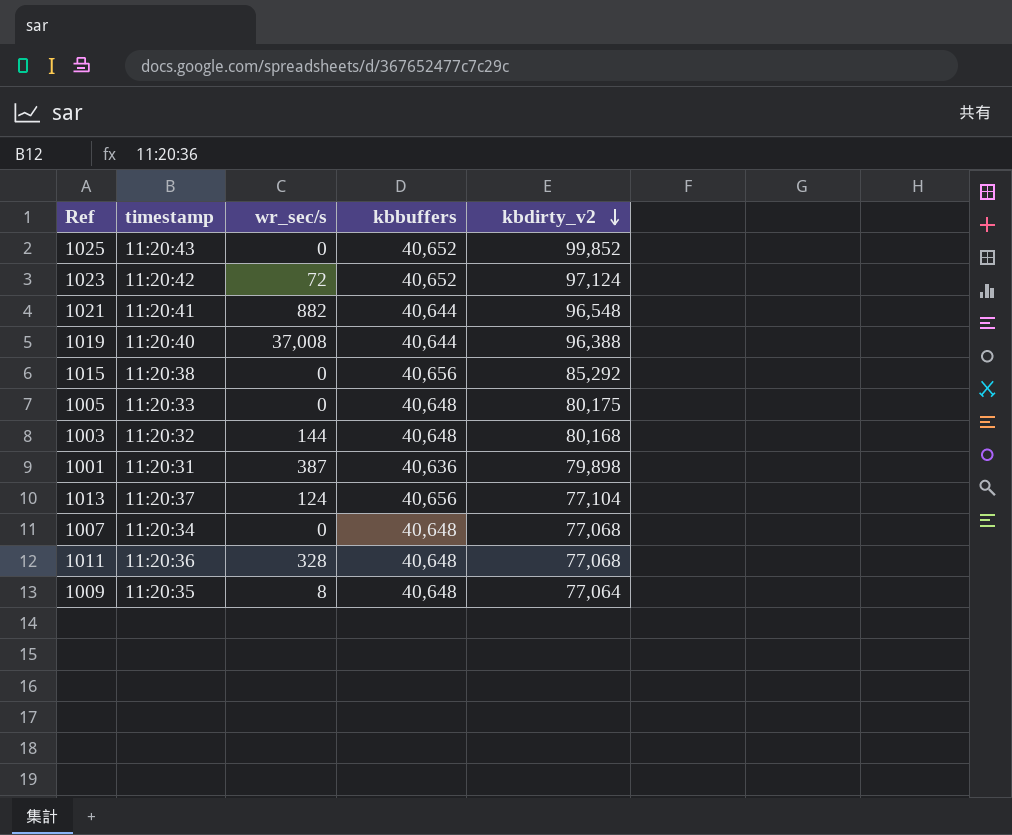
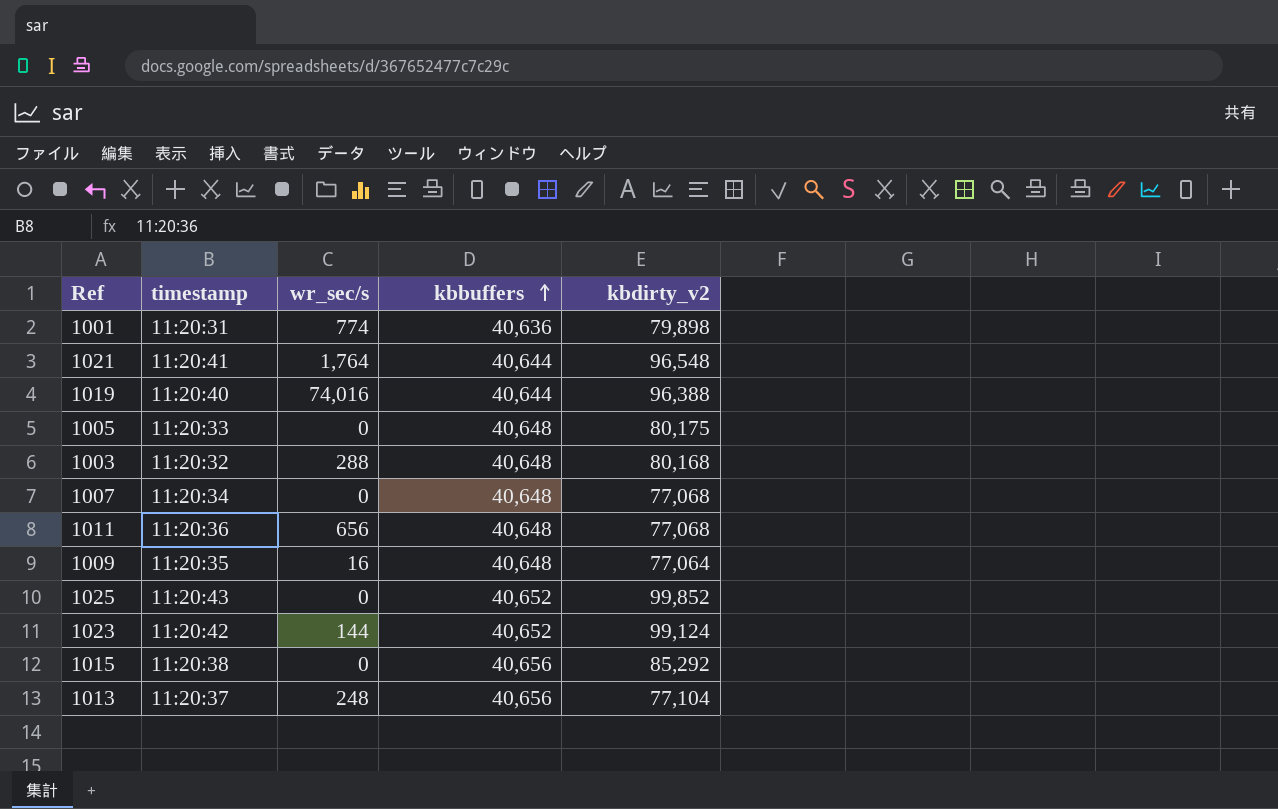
row order: kbdirty_v2 descending -> kbbuffers ascending
1001 | wr_sec/s: 387 -> 774
1021 | wr_sec/s: 882 -> 1,764
1019 | wr_sec/s: 37,008 -> 74,016
1003 | wr_sec/s: 144 -> 288
1011 | wr_sec/s: 328 -> 656
1009 | wr_sec/s: 8 -> 16
1023 | wr_sec/s: 72 -> 144
1023 | kbdirty_v2: 97,124 -> 99,124
1013 | wr_sec/s: 124 -> 248

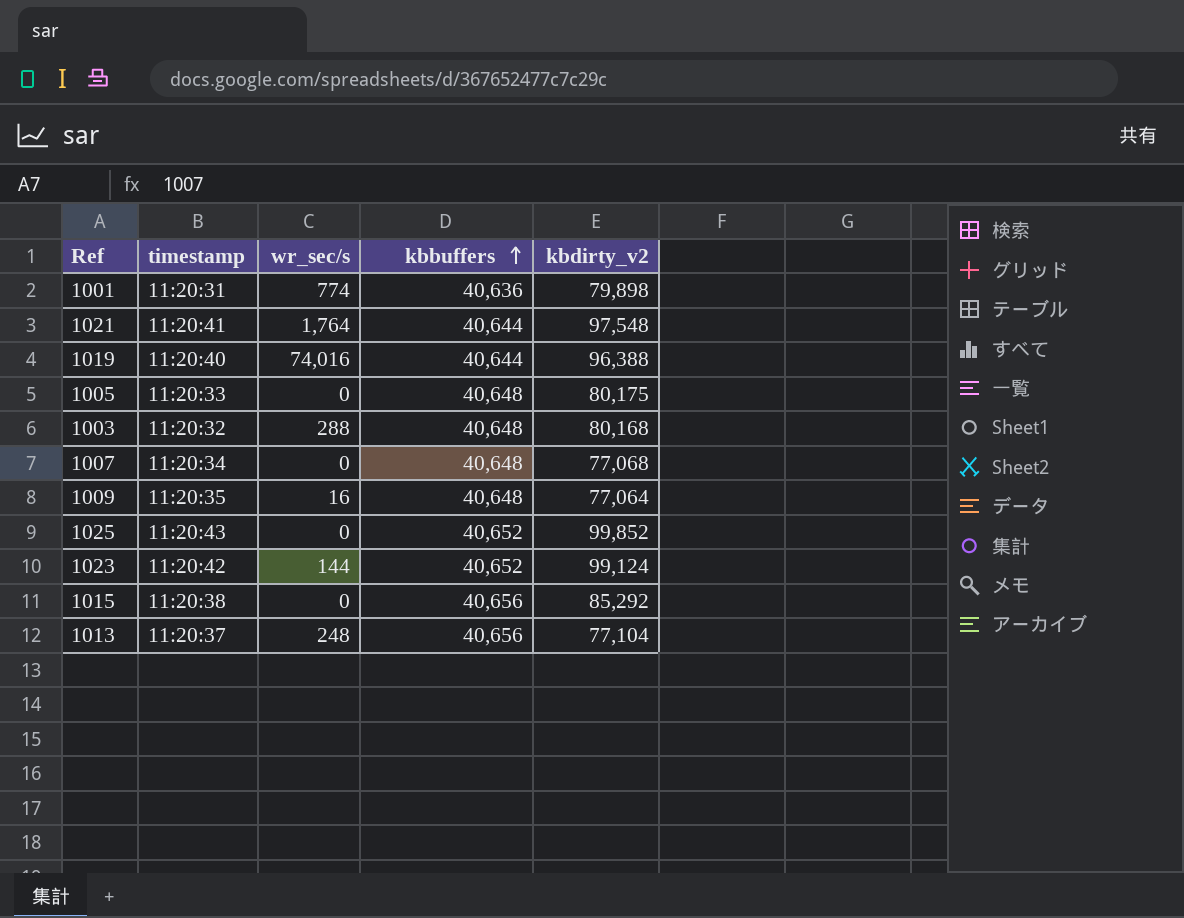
row 1011: 11:20:36 | 656 | 40,648 | 77,068 -> none
1021 | kbdirty_v2: 96,548 -> 97,548

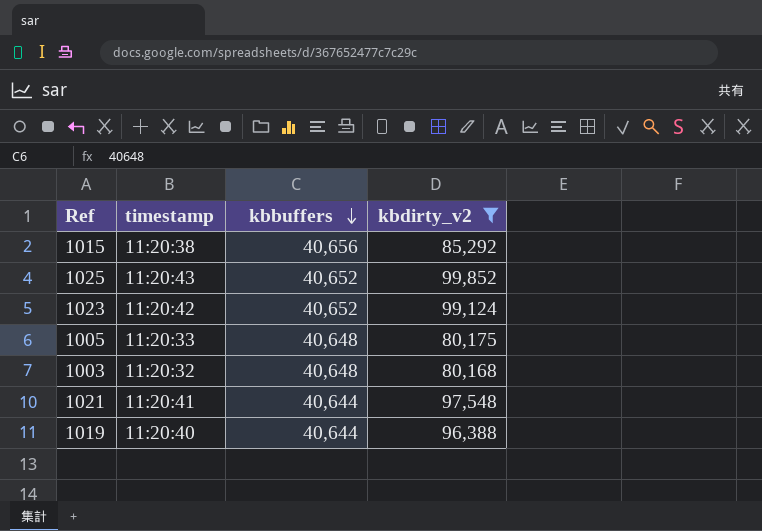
filter: none -> kbdirty_v2 >= 80,168
row order: kbbuffers ascending -> kbbuffers descending
column wr_sec/s | position: 3 -> none

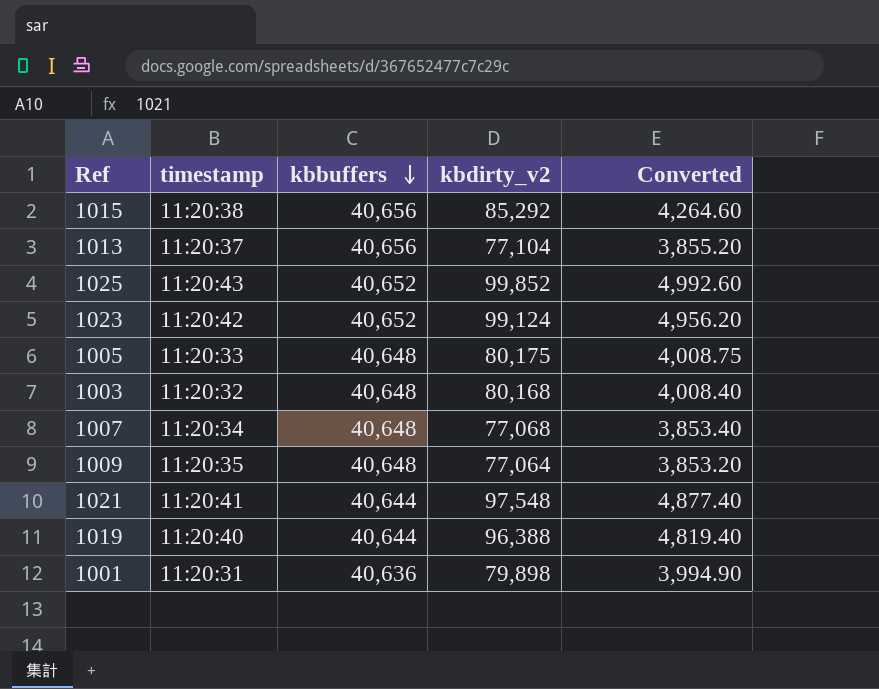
filter: kbdirty_v2 >= 80,168 -> none
column Converted | formula: none -> [kbdirty_v2] * 0.05

